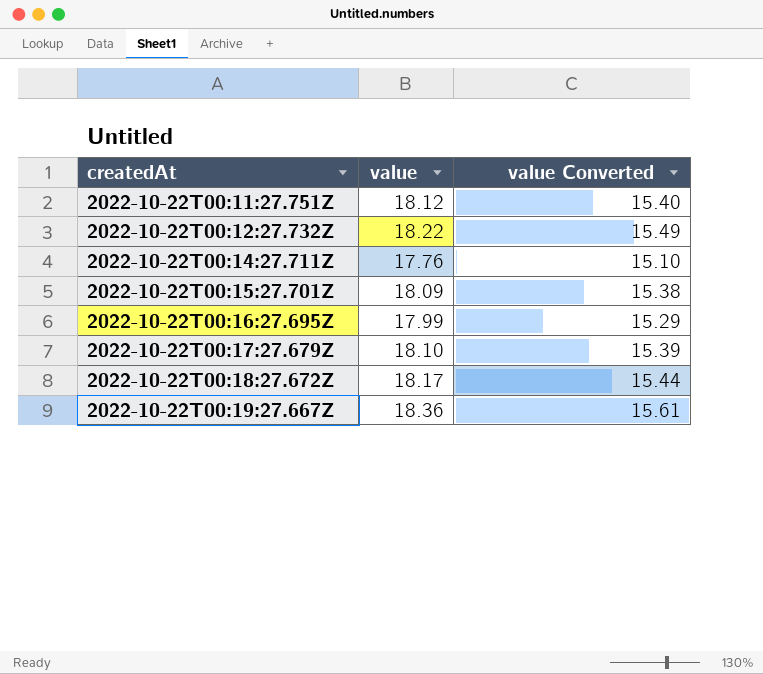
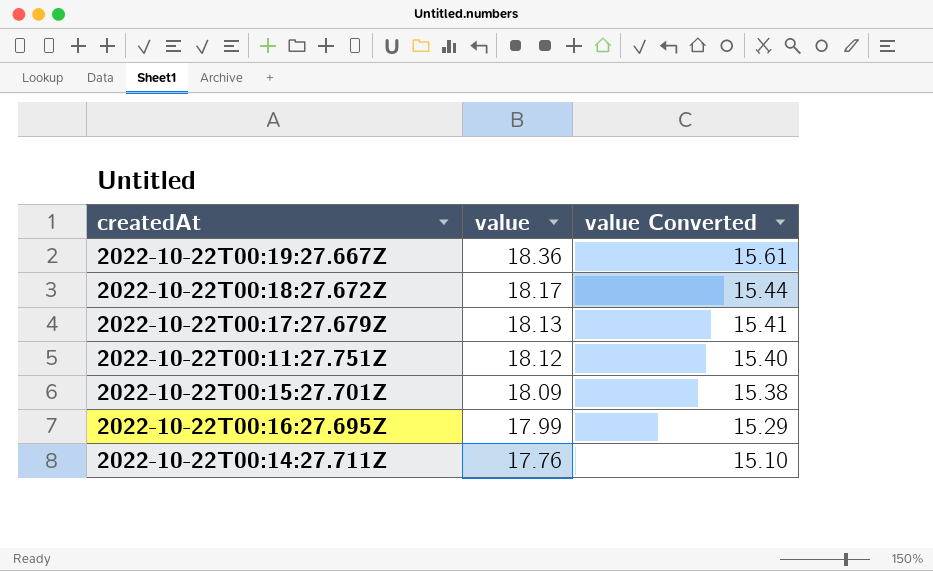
row order: createdAt ascending -> value descending
row 2022-10-22T00:12:27.732Z: 18.22 | 15.49 -> none
2022-10-22T00:17:27.679Z | value: 18.10 -> 18.13
2022-10-22T00:17:27.679Z | value Converted: 15.39 -> 15.41

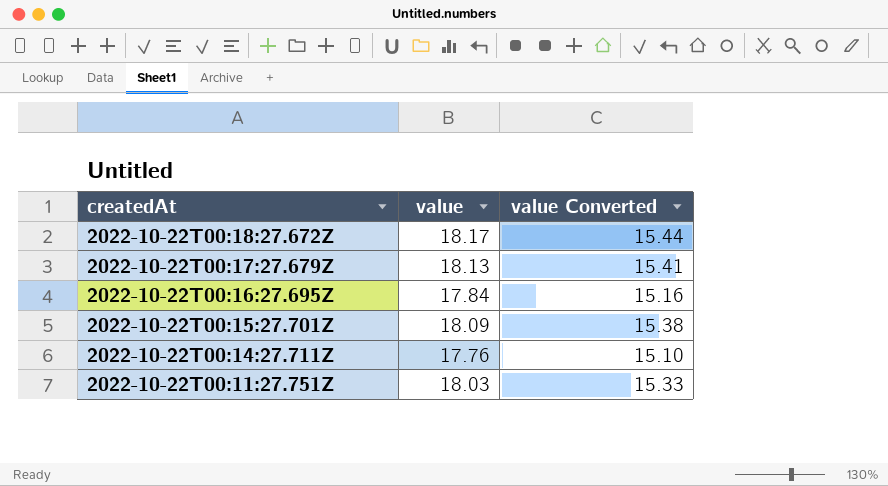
row order: value descending -> createdAt descending
row 2022-10-22T00:19:27.667Z: 18.36 | 15.61 -> none
2022-10-22T00:16:27.695Z | value: 17.99 -> 17.84
2022-10-22T00:16:27.695Z | value Converted: 15.29 -> 15.16
2022-10-22T00:11:27.751Z | value: 18.12 -> 18.03
2022-10-22T00:11:27.751Z | value Converted: 15.40 -> 15.33

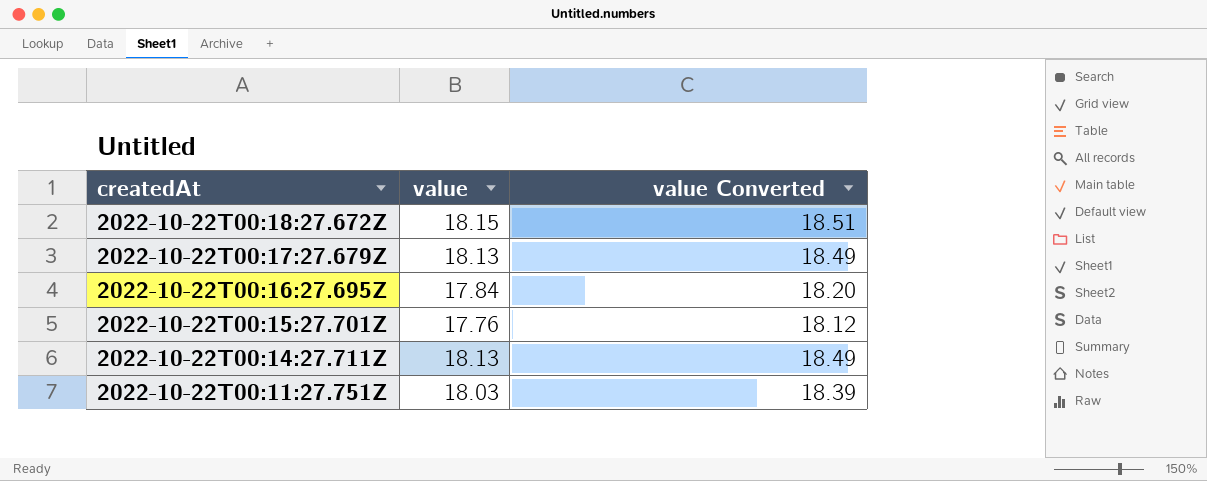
column value Converted | formula: [value] * 0.85 -> [value] * 1.02
2022-10-22T00:18:27.672Z | value: 18.17 -> 18.15
2022-10-22T00:15:27.701Z | value: 18.09 -> 17.76
2022-10-22T00:14:27.711Z | value: 17.76 -> 18.13

